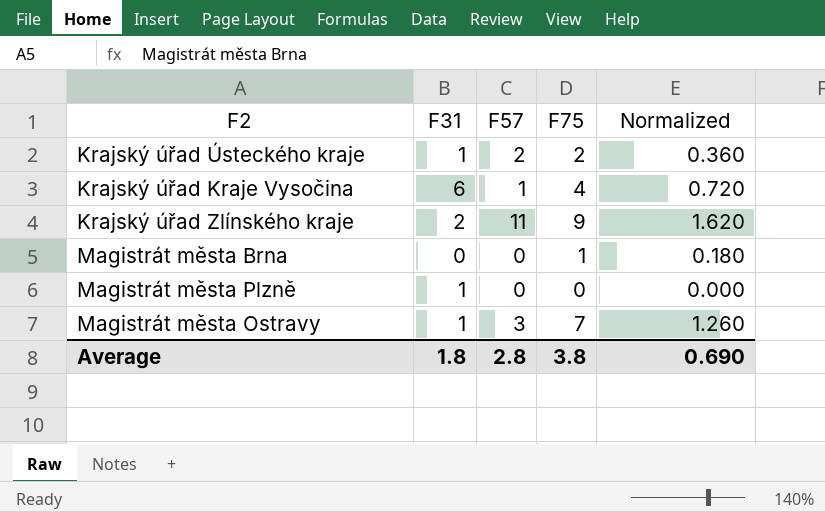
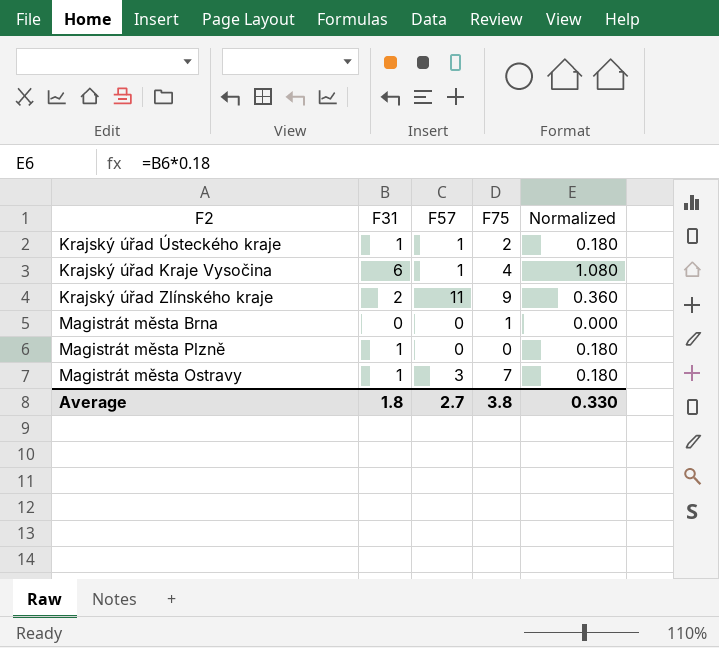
column Normalized | formula: [F75] * 0.18 -> [F31] * 0.18
Krajský úřad Ústeckého kraje | F57: 2 -> 1
Average | F57: 2.8 -> 2.7
Average | Normalized: 0.690 -> 0.330

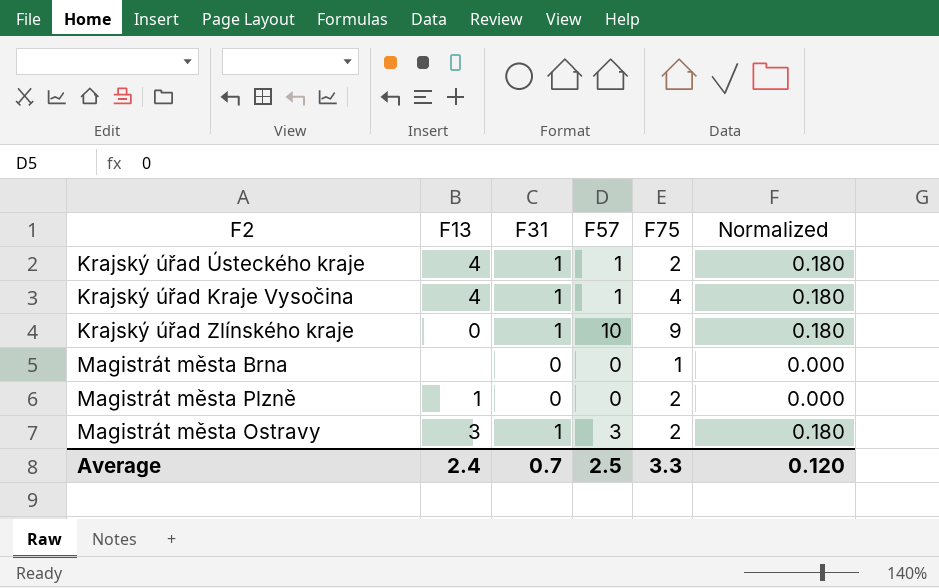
column F13 | position: none -> 2
Krajský úřad Kraje Vysočina | F31: 6 -> 1
Krajský úřad Kraje Vysočina | Normalized: 1.080 -> 0.180
Krajský úřad Zlínského kraje | F31: 2 -> 1
Krajský úřad Zlínského kraje | F57: 11 -> 10
Krajský úřad Zlínského kraje | Normalized: 0.360 -> 0.180
Magistrát města Plzně | F31: 1 -> 0
Magistrát města Plzně | F75: 0 -> 2
Magistrát města Plzně | Normalized: 0.180 -> 0.000
Magistrát města Ostravy | F75: 7 -> 2
Average | F31: 1.8 -> 0.7
Average | F57: 2.7 -> 2.5
Average | F75: 3.8 -> 3.3
Average | Normalized: 0.330 -> 0.120

